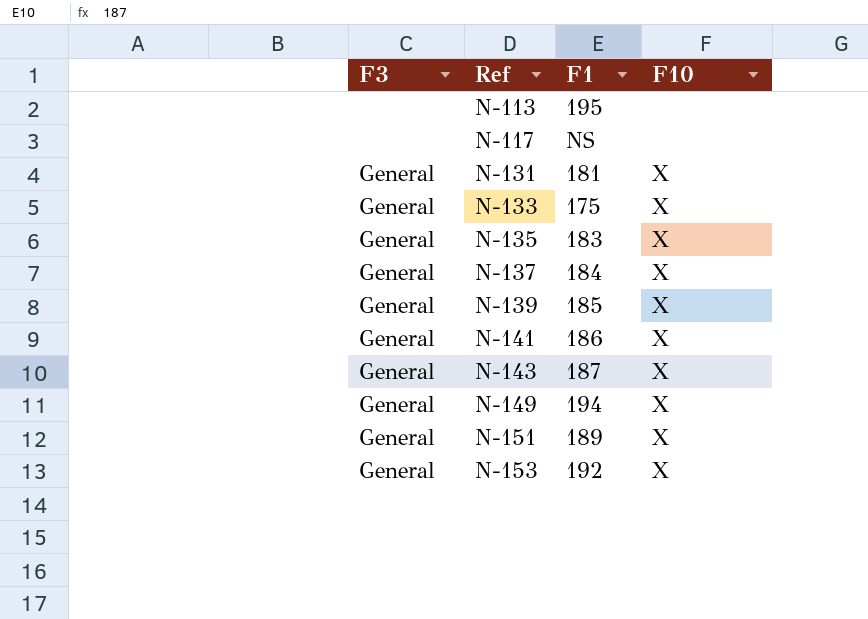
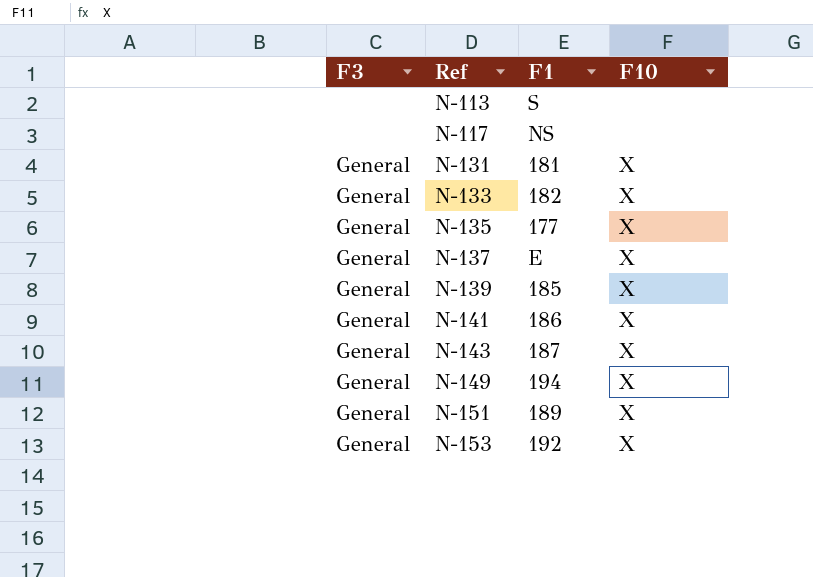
N-113 | F1: 195 -> S
N-133 | F1: 175 -> 182
N-135 | F1: 183 -> 177
N-137 | F1: 184 -> E

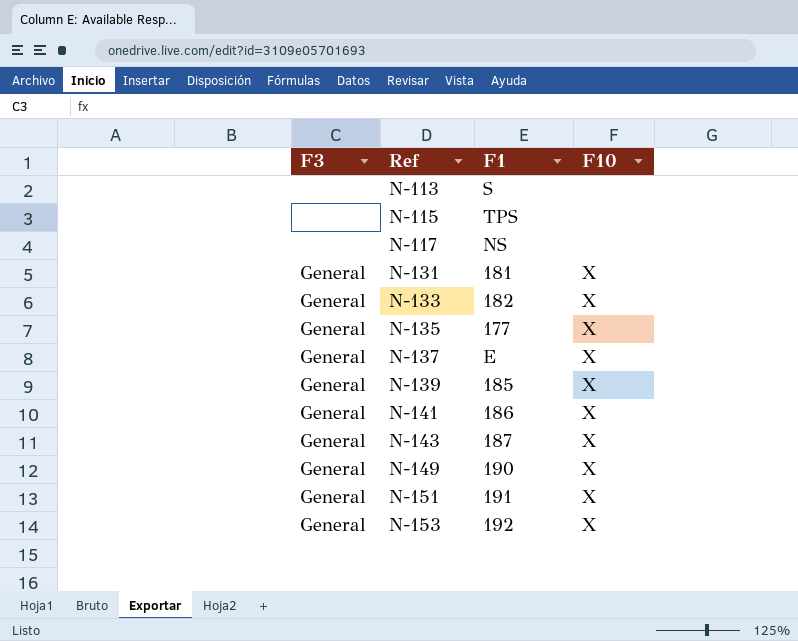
row N-115: none -> none | TPS | none
N-149 | F1: 194 -> 190
N-151 | F1: 189 -> 191

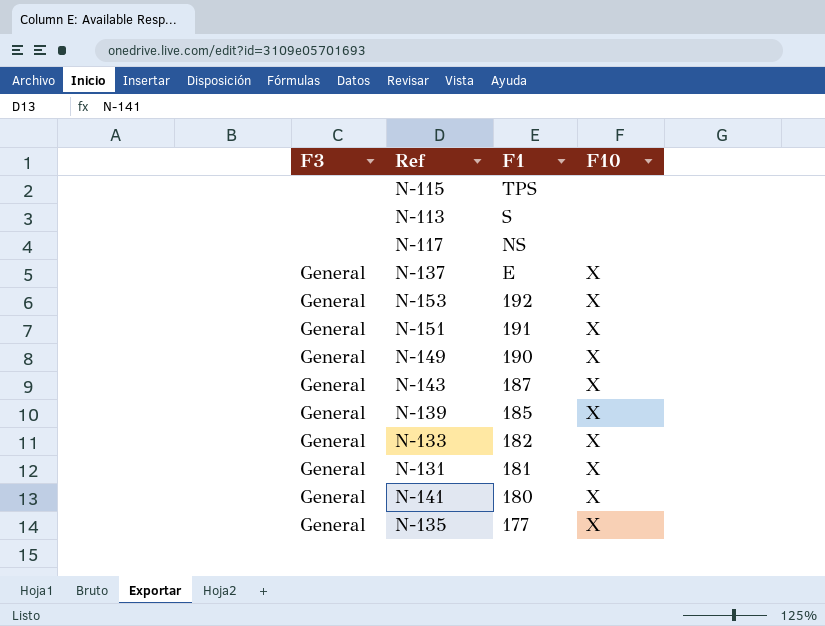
row order: Ref ascending -> F1 descending
N-141 | F1: 186 -> 180

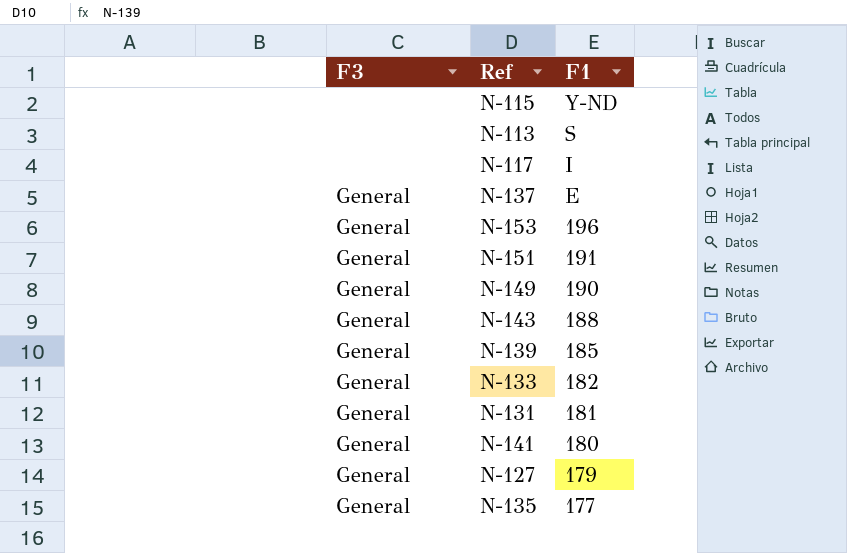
column F10 | position: 4 -> none
N-115 | F1: TPS -> Y-ND
N-117 | F1: NS -> I
N-153 | F1: 192 -> 196
N-143 | F1: 187 -> 188
row N-127: none -> General | 179

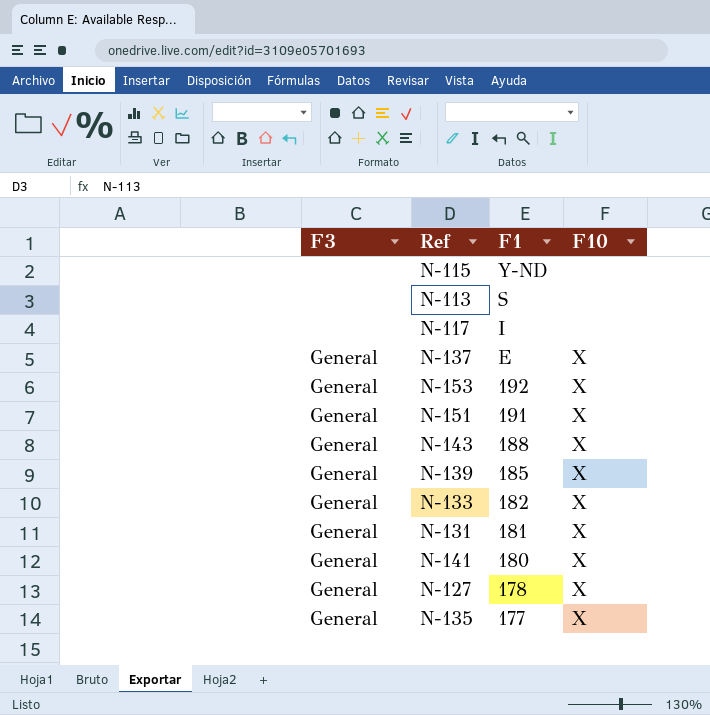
column F10 | position: none -> 4
row N-149: General | 190 -> none
N-153 | F1: 196 -> 192
N-127 | F1: 179 -> 178

